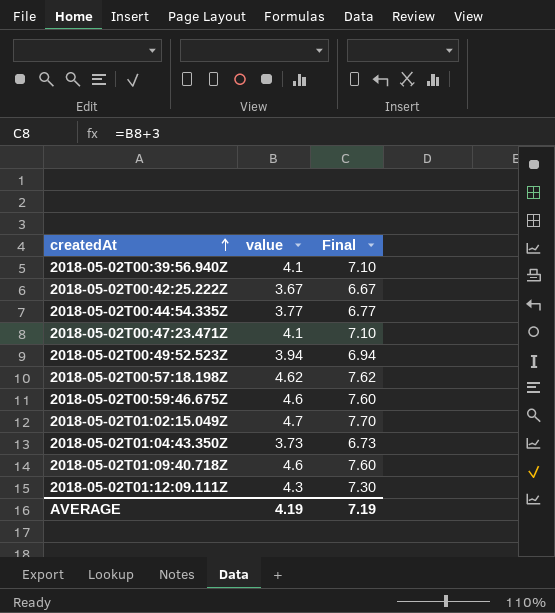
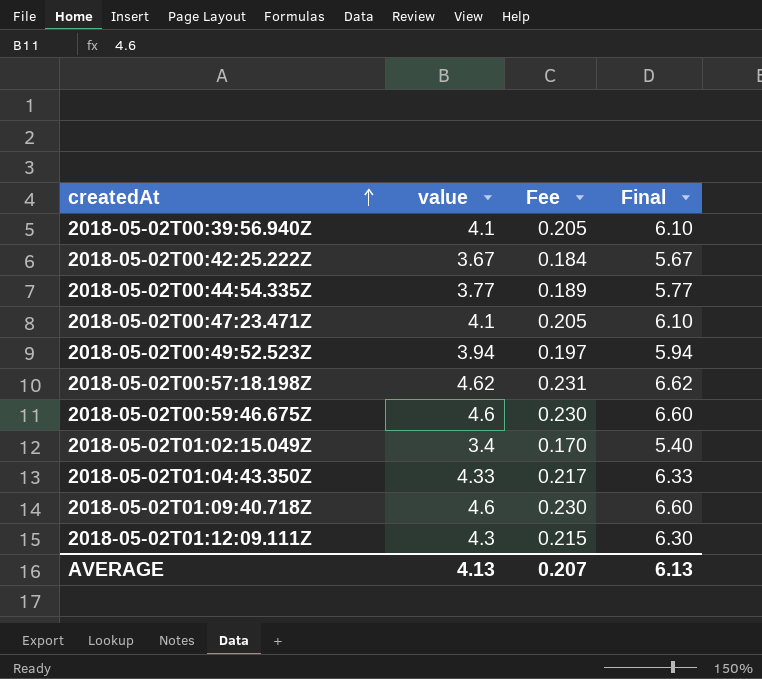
column Fee | formula: none -> [value] * 0.05
column Final | formula: [value] + 3 -> [value] + 2
2018-05-02T01:02:15.049Z | value: 4.7 -> 3.4
2018-05-02T01:04:43.350Z | value: 3.73 -> 4.33
AVERAGE | value: 4.19 -> 4.13
AVERAGE | Final: 7.19 -> 6.13

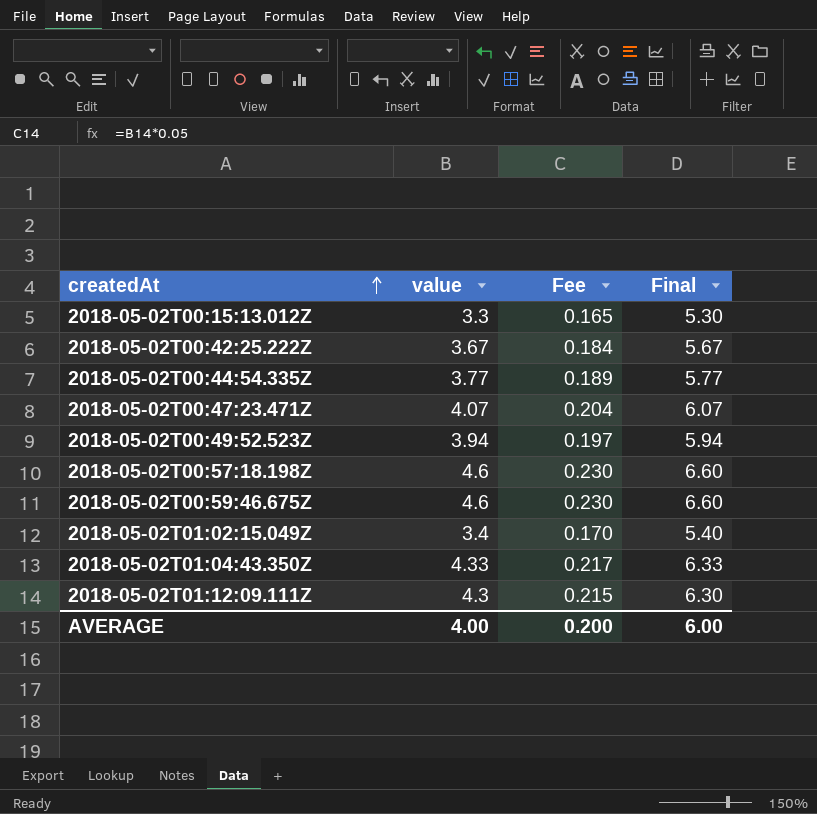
row 2018-05-02T00:39:56.940Z: 4.1 | 0.205 | 6.10 -> none
row 2018-05-02T01:09:40.718Z: 4.6 | 0.230 | 6.60 -> none
row 2018-05-02T00:15:13.012Z: none -> 3.3 | 0.165 | 5.30
2018-05-02T00:47:23.471Z | value: 4.1 -> 4.07
2018-05-02T00:47:23.471Z | Fee: 0.205 -> 0.204
2018-05-02T00:47:23.471Z | Final: 6.10 -> 6.07
2018-05-02T00:57:18.198Z | value: 4.62 -> 4.6
2018-05-02T00:57:18.198Z | Fee: 0.231 -> 0.230
2018-05-02T00:57:18.198Z | Final: 6.62 -> 6.60
AVERAGE | value: 4.13 -> 4.00
AVERAGE | Fee: 0.207 -> 0.200
AVERAGE | Final: 6.13 -> 6.00

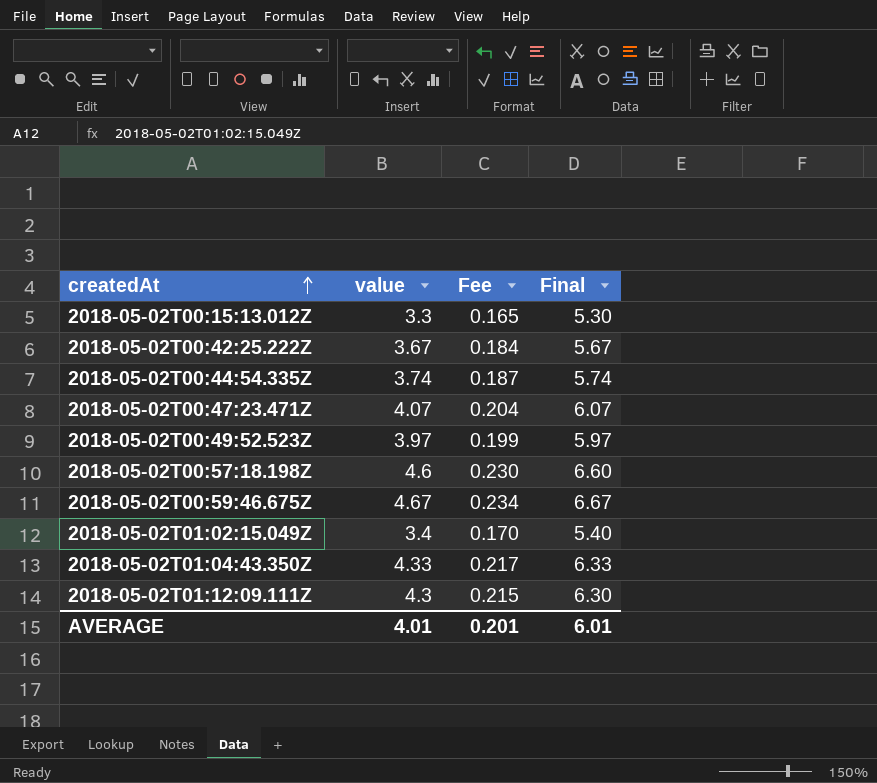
2018-05-02T00:44:54.335Z | value: 3.77 -> 3.74
2018-05-02T00:44:54.335Z | Fee: 0.189 -> 0.187
2018-05-02T00:44:54.335Z | Final: 5.77 -> 5.74
2018-05-02T00:49:52.523Z | value: 3.94 -> 3.97
2018-05-02T00:49:52.523Z | Fee: 0.197 -> 0.199
2018-05-02T00:49:52.523Z | Final: 5.94 -> 5.97
2018-05-02T00:59:46.675Z | value: 4.6 -> 4.67
2018-05-02T00:59:46.675Z | Fee: 0.230 -> 0.234
2018-05-02T00:59:46.675Z | Final: 6.60 -> 6.67
AVERAGE | value: 4.00 -> 4.01
AVERAGE | Fee: 0.200 -> 0.201
AVERAGE | Final: 6.00 -> 6.01

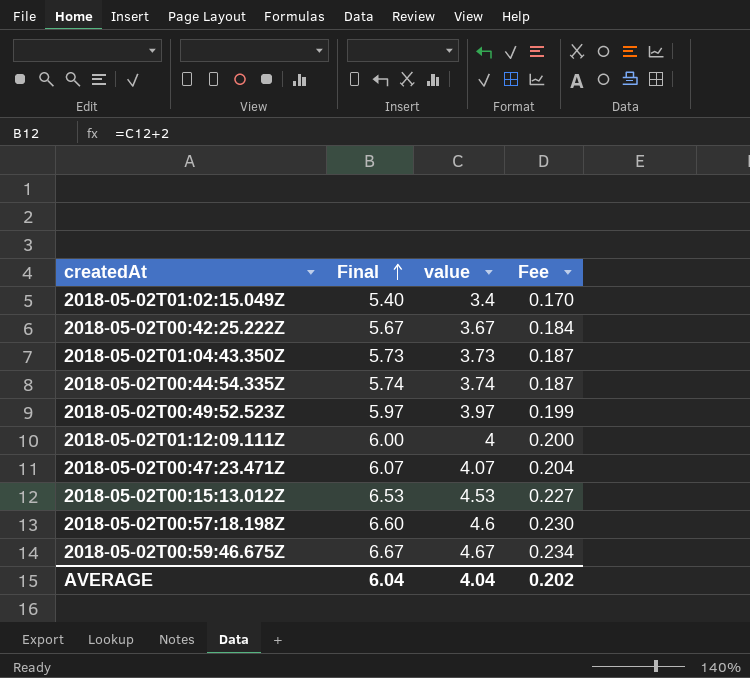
row order: createdAt ascending -> Final ascending
column Final | position: 4 -> 2
2018-05-02T01:04:43.350Z | Final: 6.33 -> 5.73
2018-05-02T01:04:43.350Z | value: 4.33 -> 3.73
2018-05-02T01:04:43.350Z | Fee: 0.217 -> 0.187
2018-05-02T01:12:09.111Z | Final: 6.30 -> 6.00
2018-05-02T01:12:09.111Z | value: 4.3 -> 4
2018-05-02T01:12:09.111Z | Fee: 0.215 -> 0.200
2018-05-02T00:15:13.012Z | Final: 5.30 -> 6.53
2018-05-02T00:15:13.012Z | value: 3.3 -> 4.53
2018-05-02T00:15:13.012Z | Fee: 0.165 -> 0.227
AVERAGE | Final: 6.01 -> 6.04
AVERAGE | value: 4.01 -> 4.04
AVERAGE | Fee: 0.201 -> 0.202

